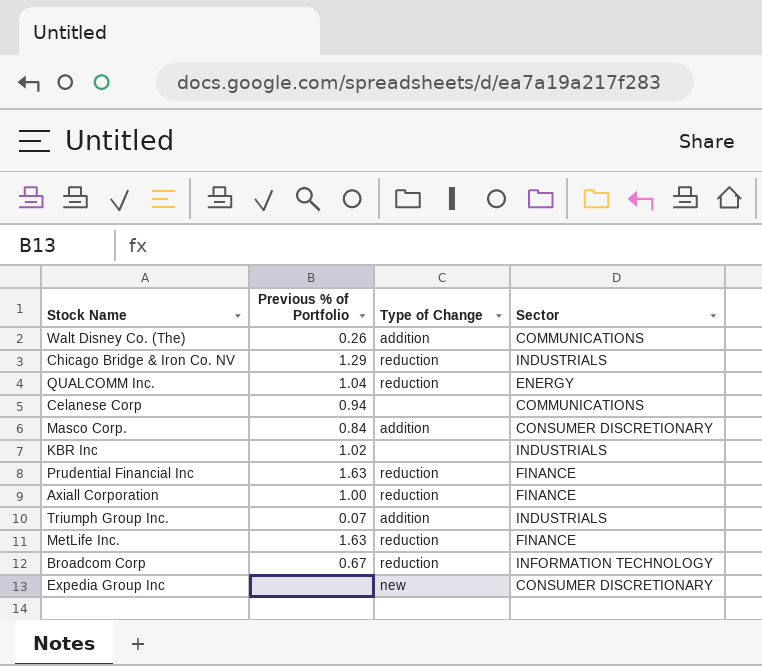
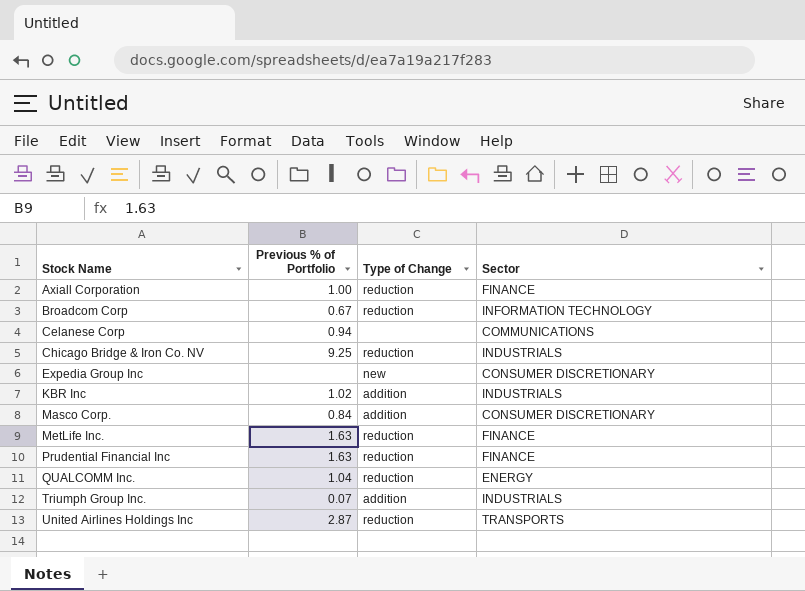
row order: none -> Stock Name ascending
row Walt Disney Co. (The): 0.26 | addition | COMMUNICATIONS -> none
Chicago Bridge & Iron Co. NV | Previous % of Portfolio: 1.29 -> 9.25
KBR Inc | Type of Change: none -> addition
row United Airlines Holdings Inc: none -> 2.87 | reduction | TRANSPORTS

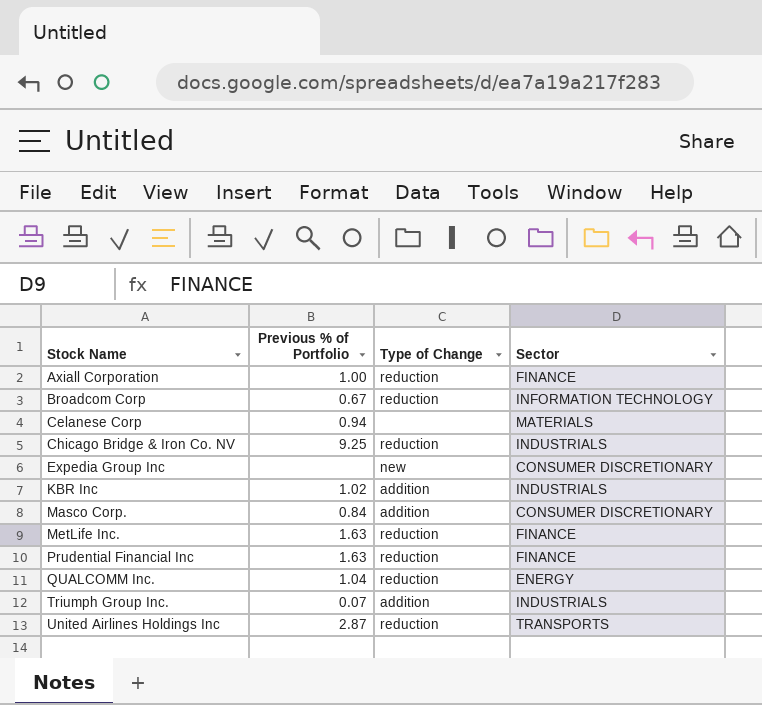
Celanese Corp | Sector: COMMUNICATIONS -> MATERIALS

